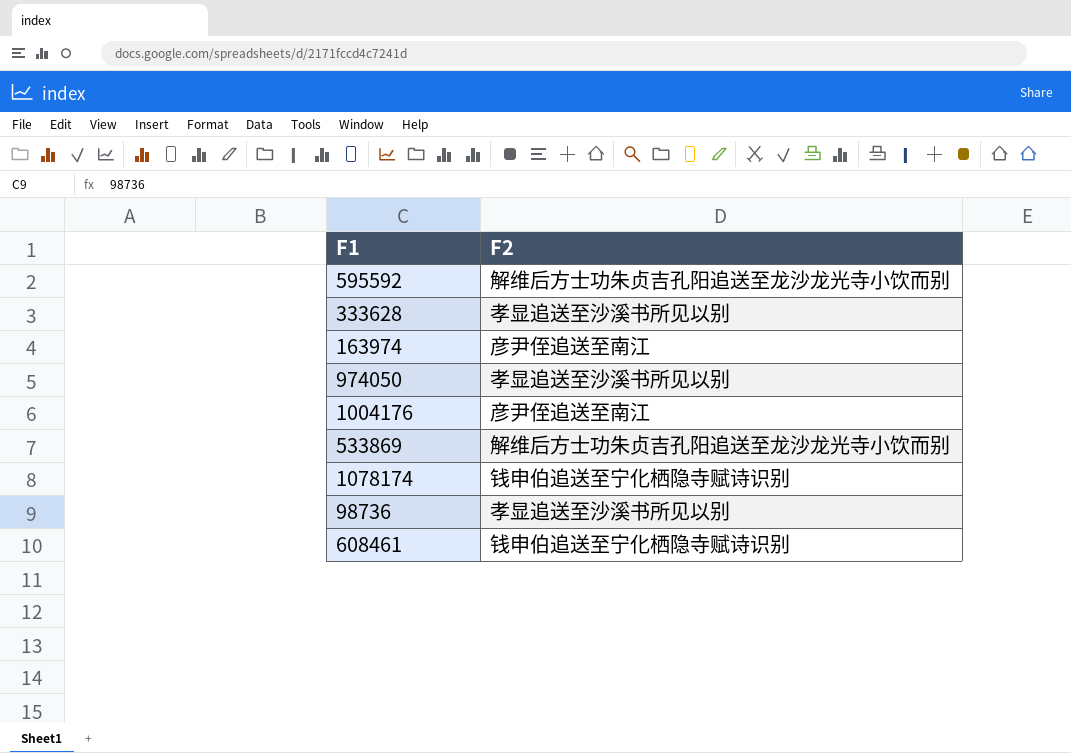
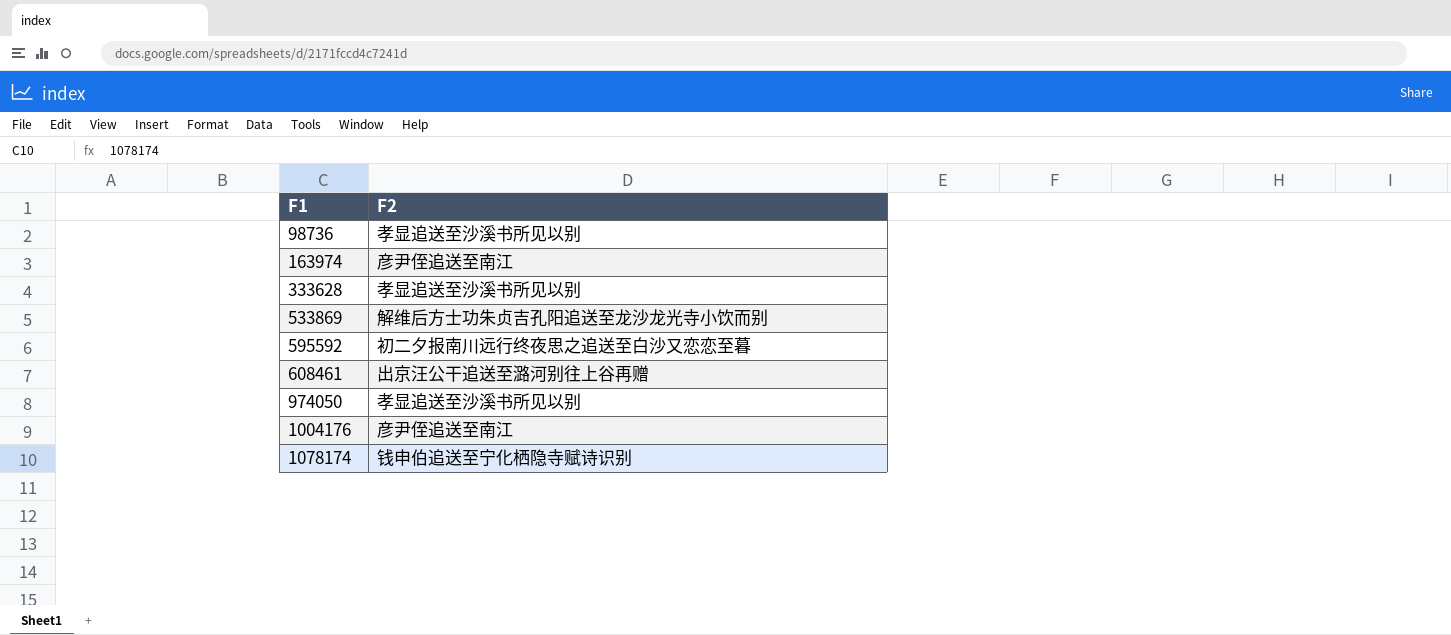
row order: none -> F1 ascending
595592 | F2: 解维后方士功朱贞吉孔阳追送至龙沙龙光寺小饮而别 -> 初二夕报南川远行终夜思之追送至白沙又恋恋至暮
608461 | F2: 钱申伯追送至宁化栖隐寺赋诗识别 -> 出京汪公干追送至潞河别往上谷再赠

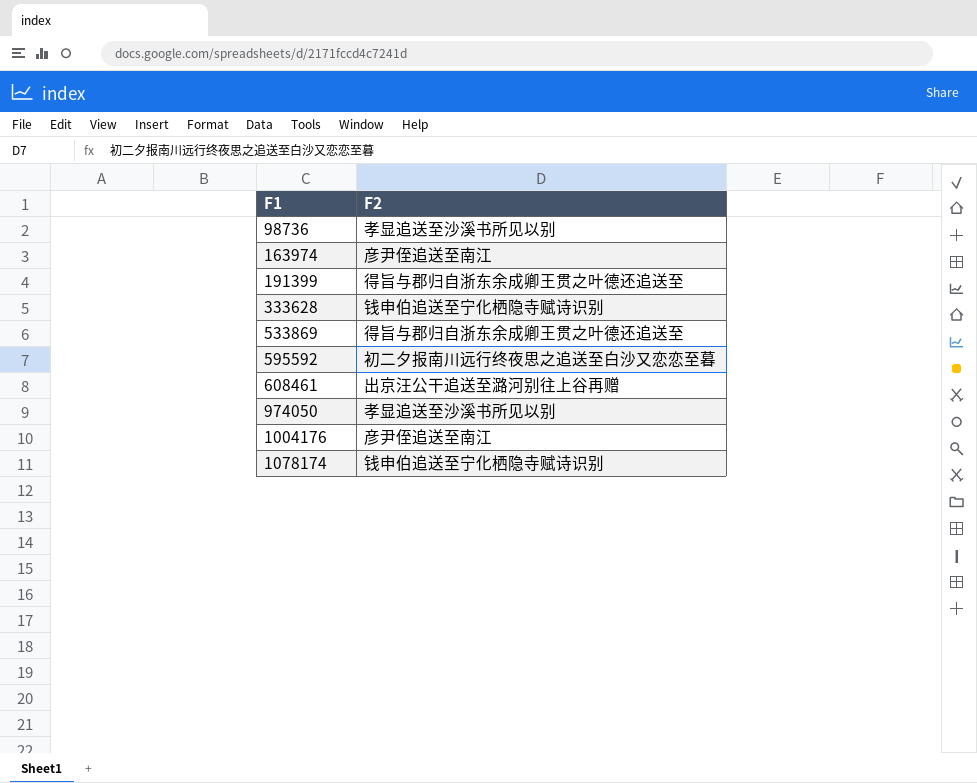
row 191399: none -> 得旨与郡归自浙东余成卿王贯之叶德还追送至
333628 | F2: 孝显追送至沙溪书所见以别 -> 钱申伯追送至宁化栖隐寺赋诗识别
533869 | F2: 解维后方士功朱贞吉孔阳追送至龙沙龙光寺小饮而别 -> 得旨与郡归自浙东余成卿王贯之叶德还追送至

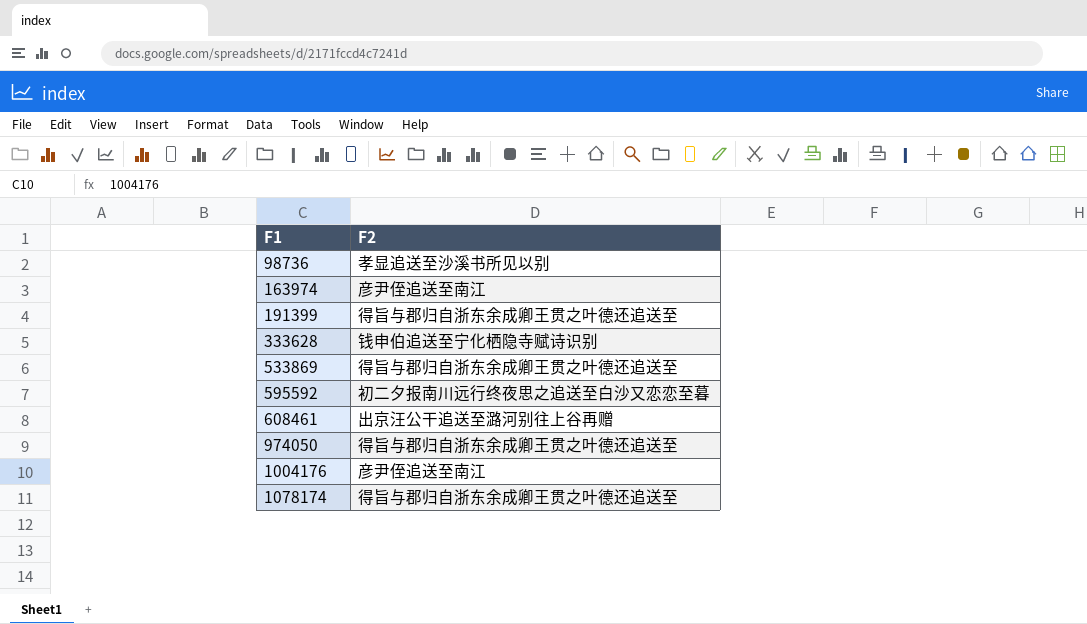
974050 | F2: 孝显追送至沙溪书所见以别 -> 得旨与郡归自浙东余成卿王贯之叶德还追送至
1078174 | F2: 钱申伯追送至宁化栖隐寺赋诗识别 -> 得旨与郡归自浙东余成卿王贯之叶德还追送至

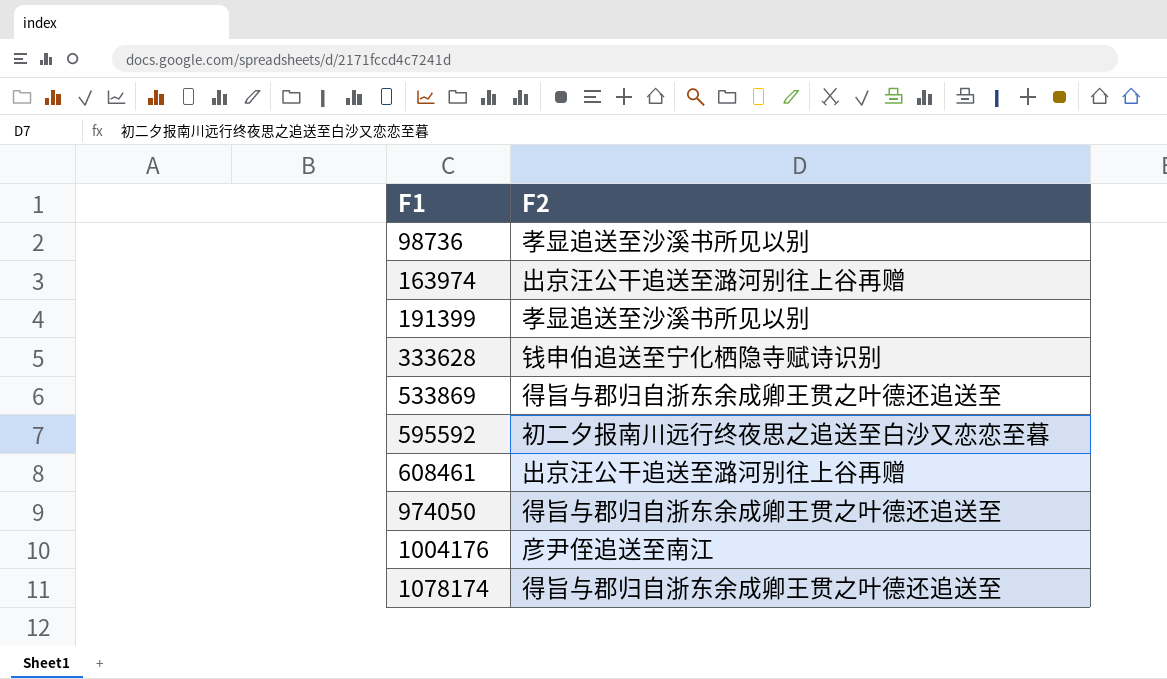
163974 | F2: 彦尹侄追送至南江 -> 出京汪公干追送至潞河别往上谷再赠
191399 | F2: 得旨与郡归自浙东余成卿王贯之叶德还追送至 -> 孝显追送至沙溪书所见以别

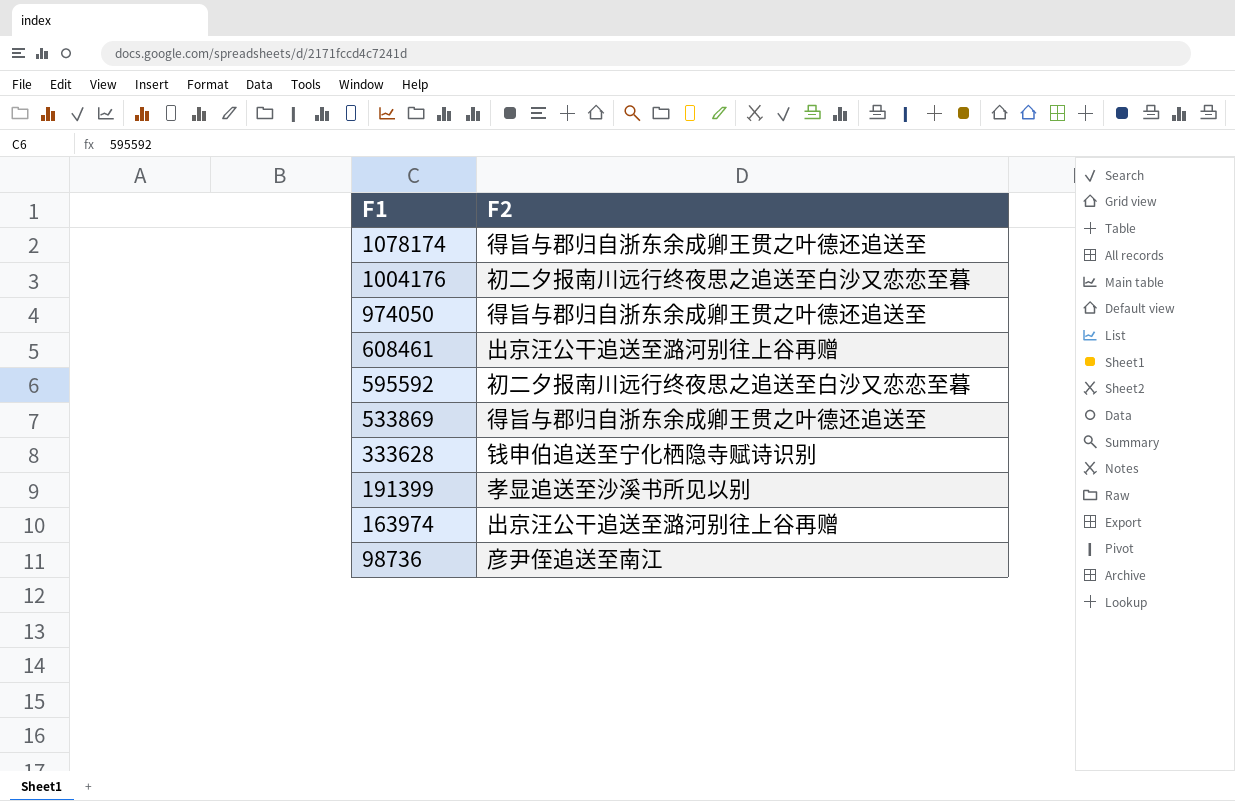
row order: F1 ascending -> F1 descending
1004176 | F2: 彦尹侄追送至南江 -> 初二夕报南川远行终夜思之追送至白沙又恋恋至暮
98736 | F2: 孝显追送至沙溪书所见以别 -> 彦尹侄追送至南江

